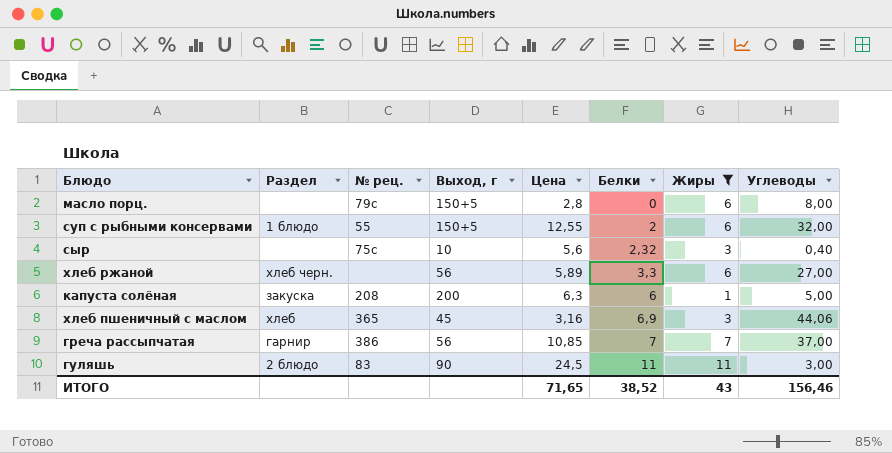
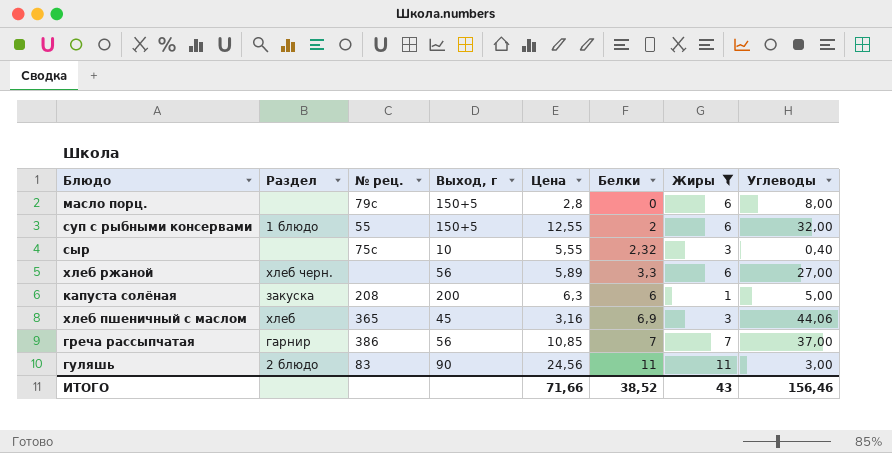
сыр | Цена: 5,6 -> 5,55
гуляшь | Цена: 24,5 -> 24,56
ИТОГО | Цена: 71,65 -> 71,66

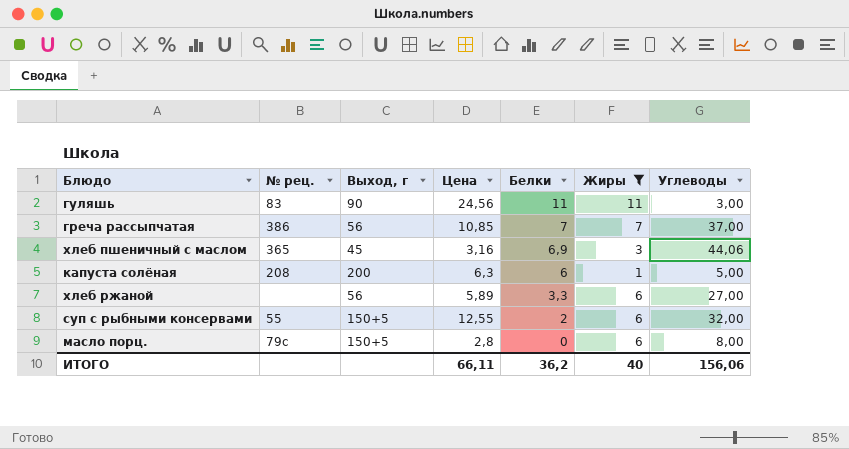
row order: Белки ascending -> Белки descending
column Раздел | position: 2 -> none
row сыр: none | 75с | 10 | 5,55 | 2,32 | 3 | 0,40 -> none
ИТОГО | Цена: 71,66 -> 66,11
ИТОГО | Белки: 38,52 -> 36,2
ИТОГО | Жиры: 43 -> 40
ИТОГО | Углеводы: 156,46 -> 156,06

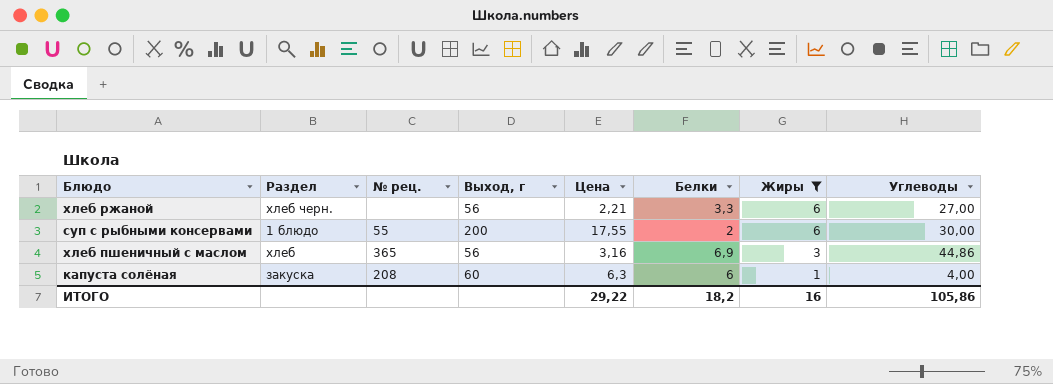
row order: Белки descending -> Жиры descending
column Раздел | position: none -> 2
row гуляшь: 83 | 90 | 24,56 | 11 | 11 | 3,00 -> none
row греча рассыпчатая: 386 | 56 | 10,85 | 7 | 7 | 37,00 -> none
row масло порц.: 79с | 150+5 | 2,8 | 0 | 6 | 8,00 -> none
хлеб ржаной | Цена: 5,89 -> 2,21
суп с рыбными консервами | Выход, г: 150+5 -> 200
суп с рыбными консервами | Цена: 12,55 -> 17,55
суп с рыбными консервами | Углеводы: 32,00 -> 30,00
хлеб пшеничный с маслом | Выход, г: 45 -> 56
хлеб пшеничный с маслом | Углеводы: 44,06 -> 44,86
капуста солёная | Выход, г: 200 -> 60
капуста солёная | Углеводы: 5,00 -> 4,00
ИТОГО | Цена: 66,11 -> 29,22
ИТОГО | Белки: 36,2 -> 18,2
ИТОГО | Жиры: 40 -> 16
ИТОГО | Углеводы: 156,06 -> 105,86

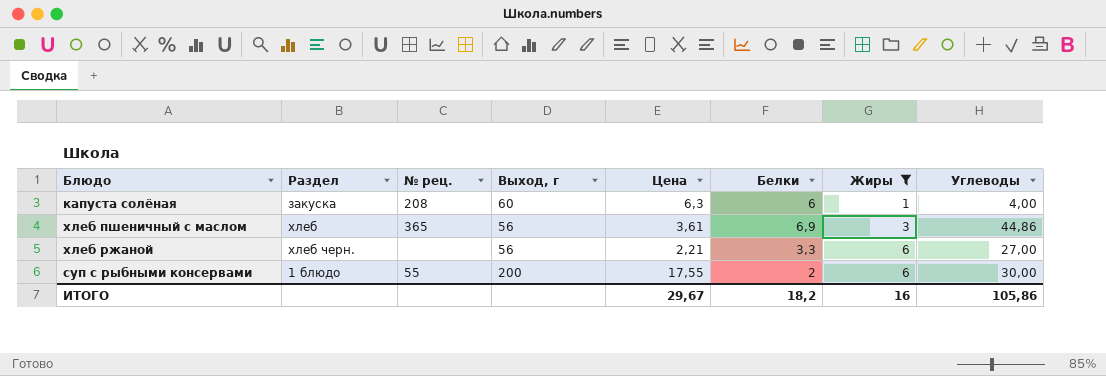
row order: Жиры descending -> Жиры ascending
хлеб пшеничный с маслом | Цена: 3,16 -> 3,61
ИТОГО | Цена: 29,22 -> 29,67

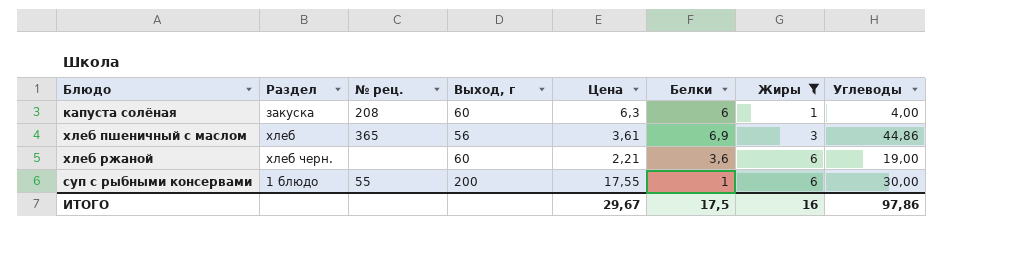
хлеб ржаной | Выход, г: 56 -> 60
хлеб ржаной | Белки: 3,3 -> 3,6
хлеб ржаной | Углеводы: 27,00 -> 19,00
суп с рыбными консервами | Белки: 2 -> 1
ИТОГО | Белки: 18,2 -> 17,5
ИТОГО | Углеводы: 105,86 -> 97,86

